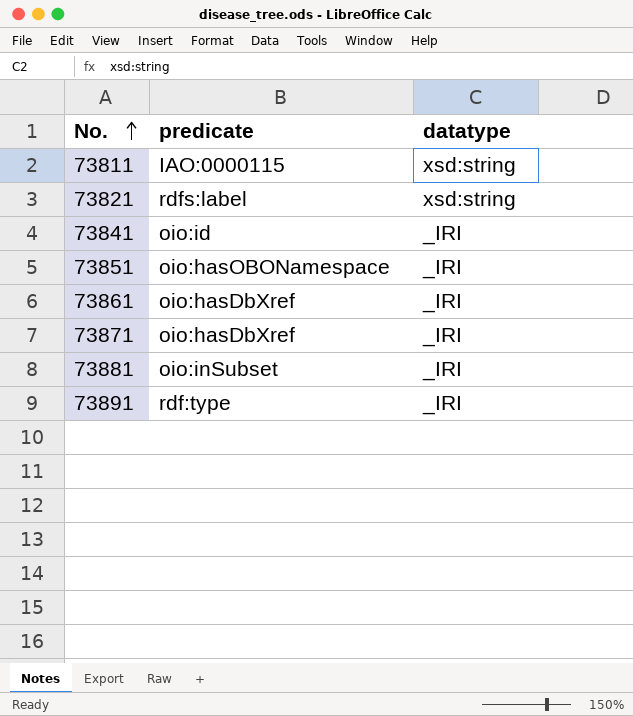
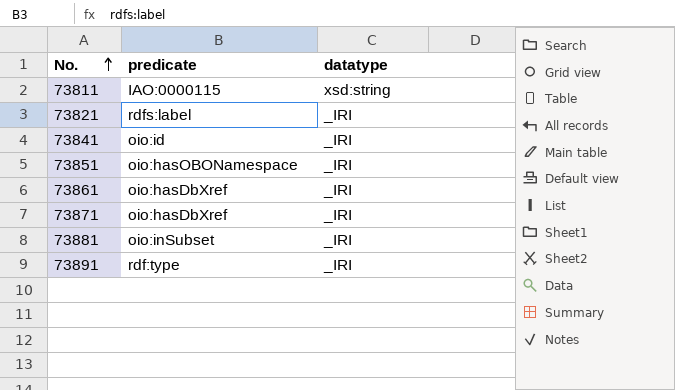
73821 | datatype: xsd:string -> _IRI

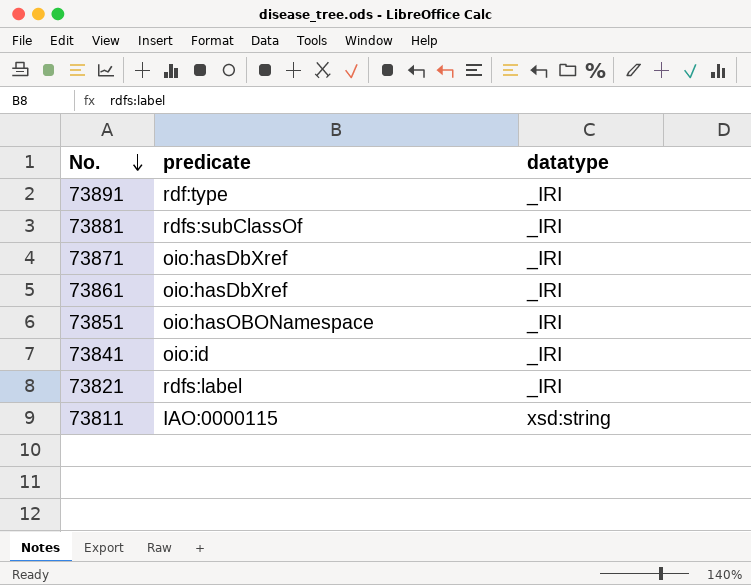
row order: No. ascending -> No. descending
73881 | predicate: oio:inSubset -> rdfs:subClassOf

